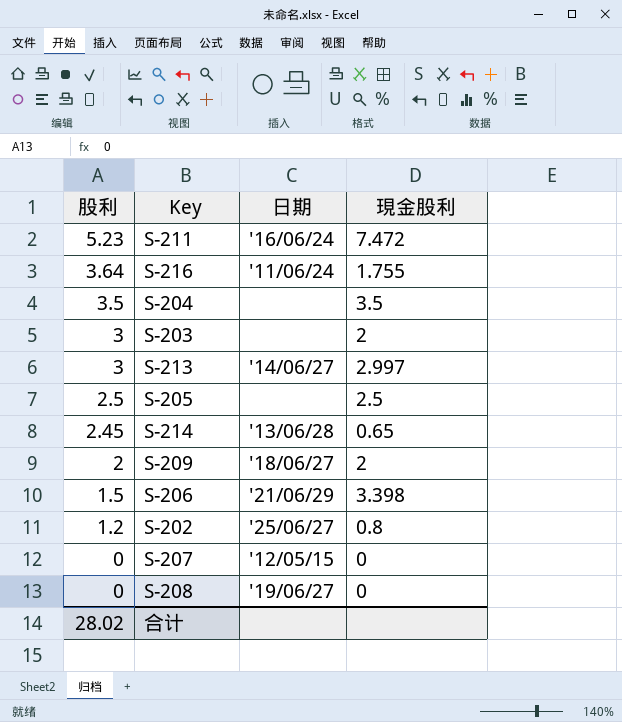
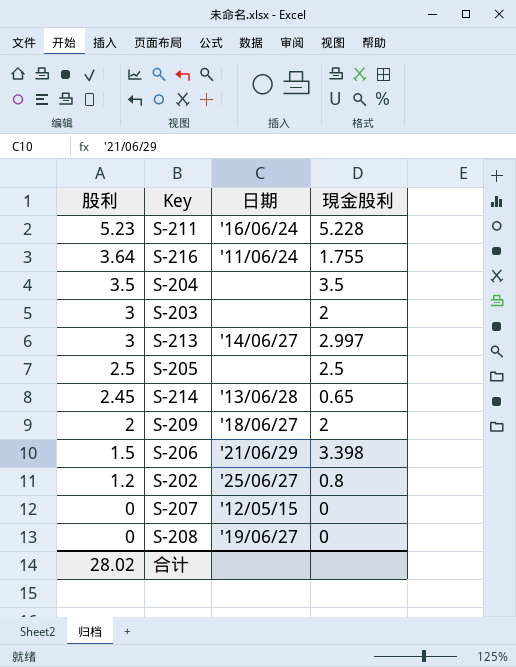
S-211 | 現金股利: 7.472 -> 5.228

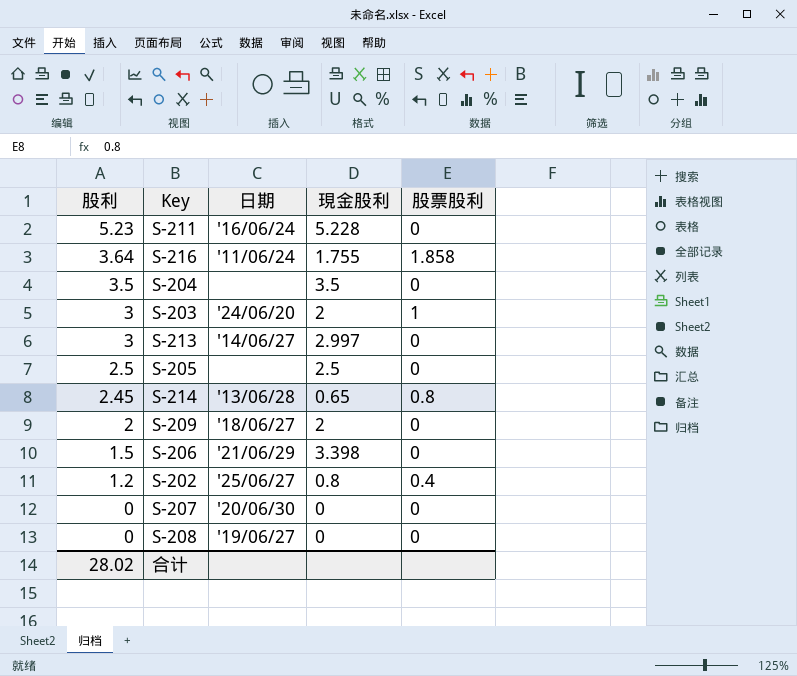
column 股票股利 | position: none -> 5
S-203 | 日期: none -> '24/06/20
S-207 | 日期: '12/05/15 -> '20/06/30

